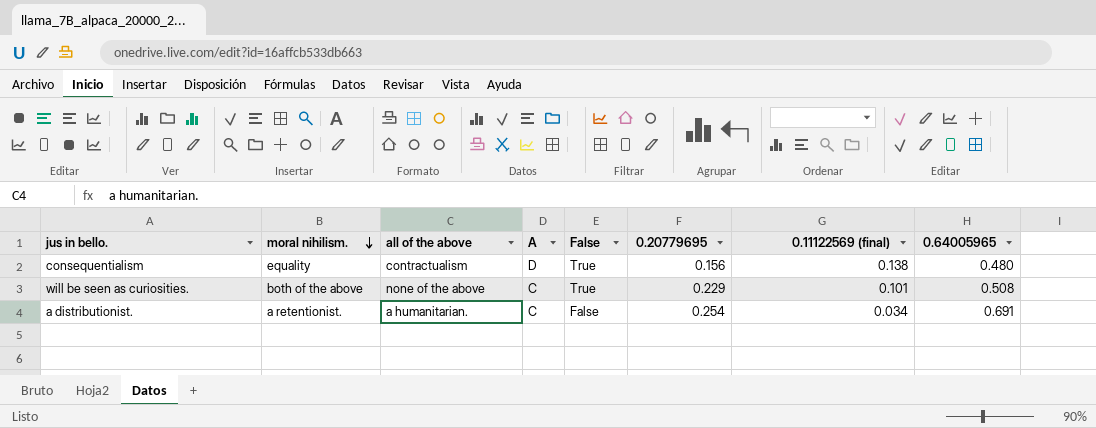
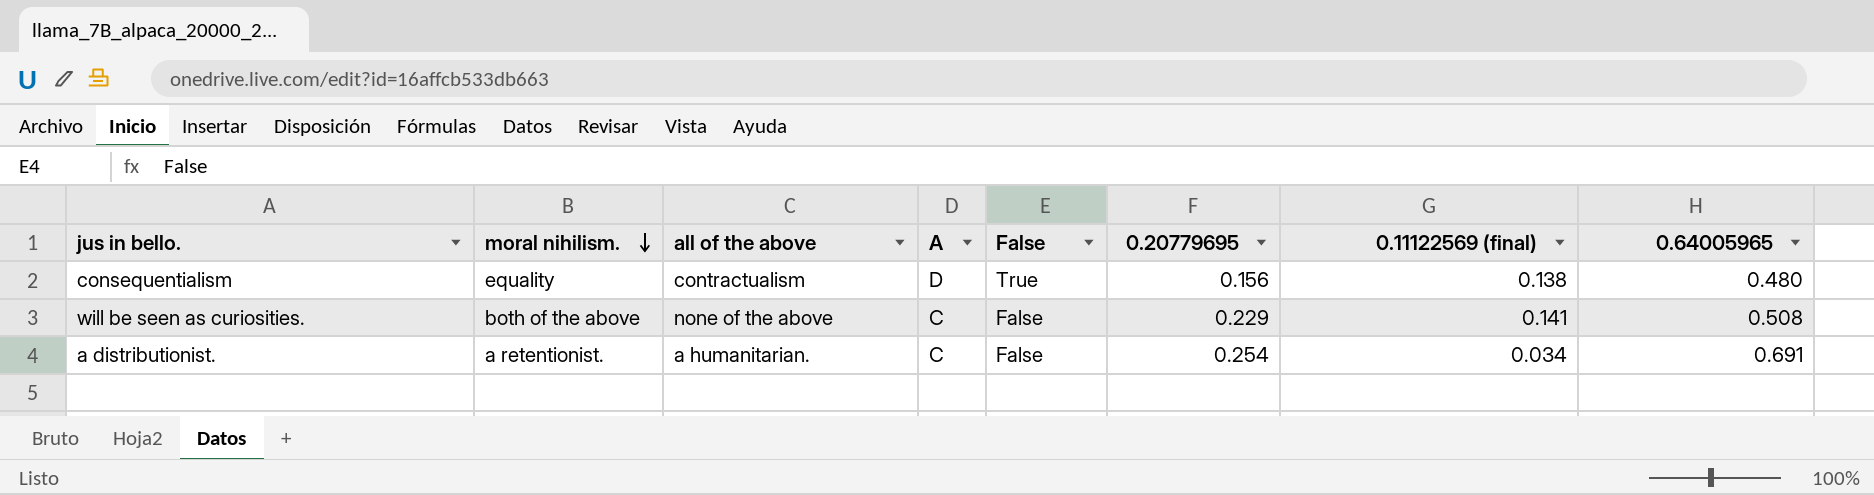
will be seen as curiosities. | False: True -> False
will be seen as curiosities. | 0.11122569 (final): 0.101 -> 0.141

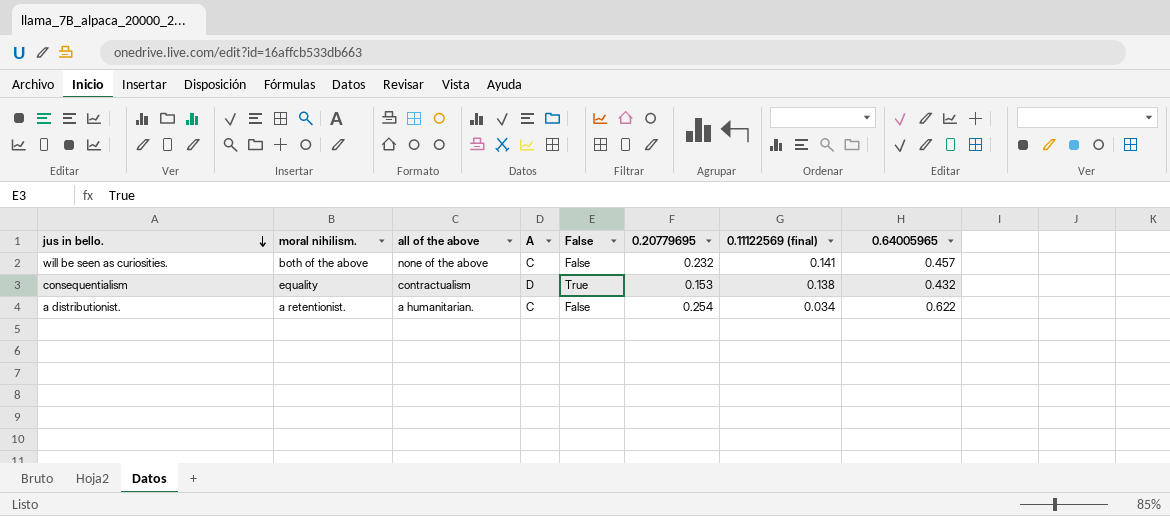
row order: moral nihilism. descending -> jus in bello. descending
will be seen as curiosities. | 0.20779695: 0.229 -> 0.232
will be seen as curiosities. | 0.64005965: 0.508 -> 0.457
consequentialism | 0.20779695: 0.156 -> 0.153
consequentialism | 0.64005965: 0.480 -> 0.432
a distributionist. | 0.64005965: 0.691 -> 0.622

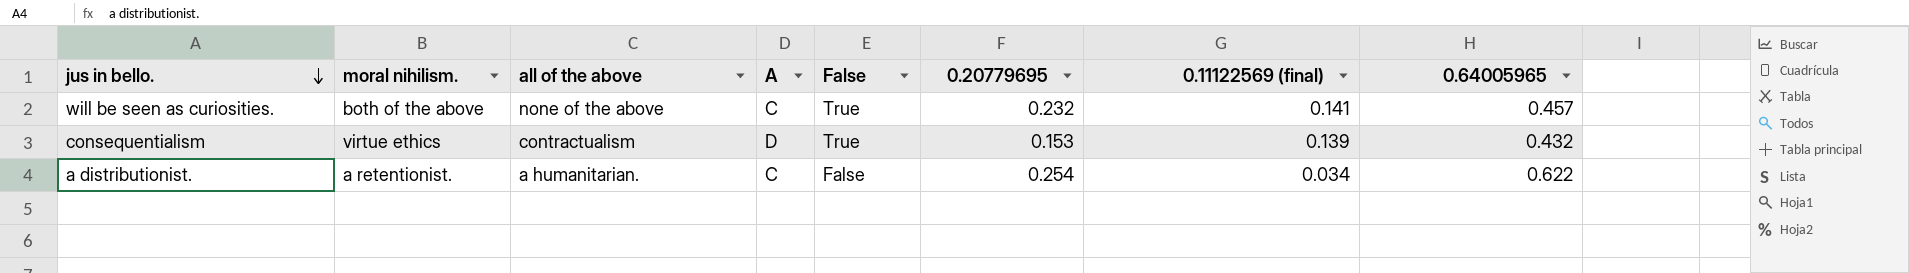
will be seen as curiosities. | False: False -> True
consequentialism | moral nihilism.: equality -> virtue ethics
consequentialism | 0.11122569 (final): 0.138 -> 0.139

